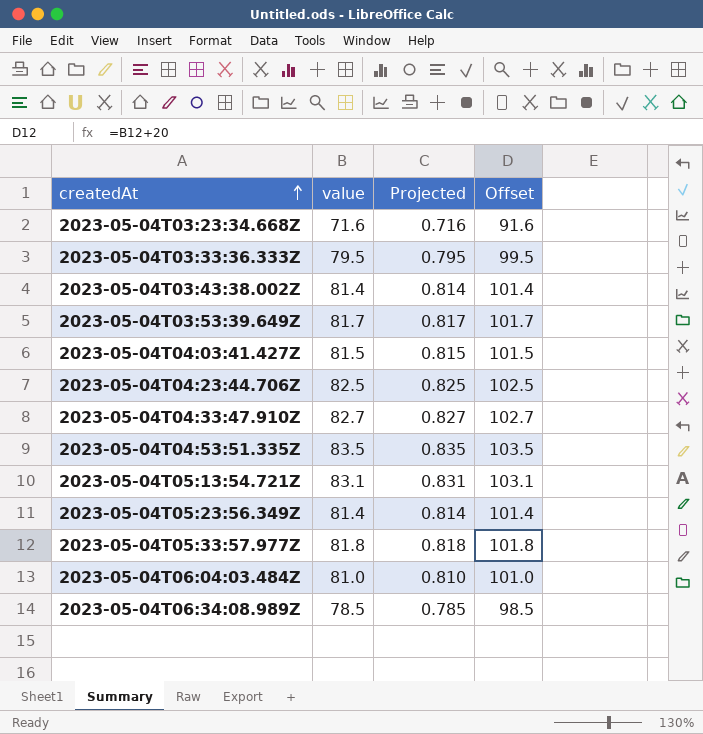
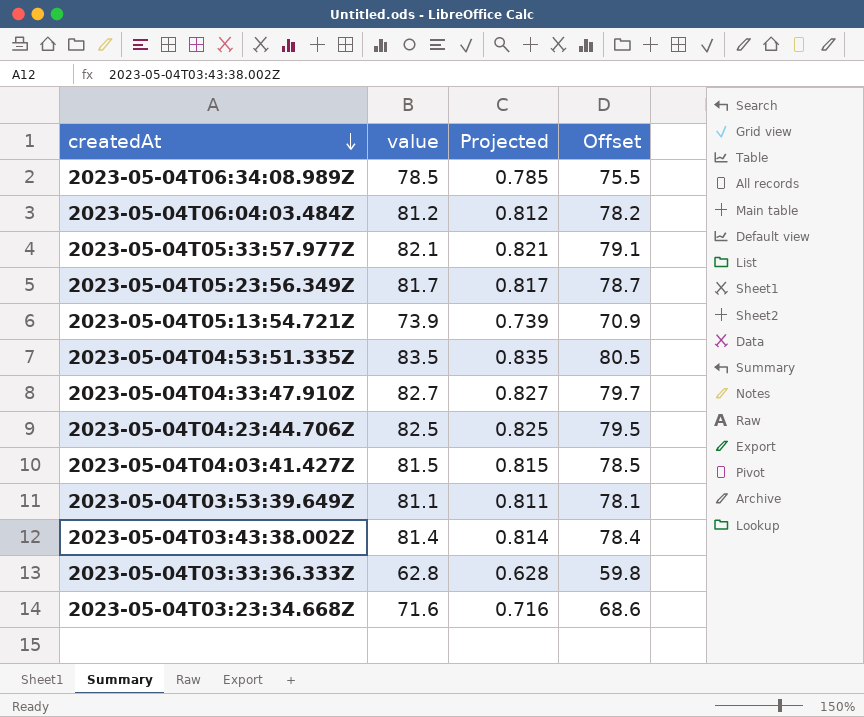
row order: createdAt ascending -> createdAt descending
column Offset | formula: [value] + 20 -> [value] - 3
2023-05-04T06:04:03.484Z | value: 81.0 -> 81.2
2023-05-04T06:04:03.484Z | Projected: 0.810 -> 0.812
2023-05-04T05:33:57.977Z | value: 81.8 -> 82.1
2023-05-04T05:33:57.977Z | Projected: 0.818 -> 0.821
2023-05-04T05:23:56.349Z | value: 81.4 -> 81.7
2023-05-04T05:23:56.349Z | Projected: 0.814 -> 0.817
2023-05-04T05:13:54.721Z | value: 83.1 -> 73.9
2023-05-04T05:13:54.721Z | Projected: 0.831 -> 0.739
2023-05-04T03:53:39.649Z | value: 81.7 -> 81.1
2023-05-04T03:53:39.649Z | Projected: 0.817 -> 0.811
2023-05-04T03:33:36.333Z | value: 79.5 -> 62.8
2023-05-04T03:33:36.333Z | Projected: 0.795 -> 0.628

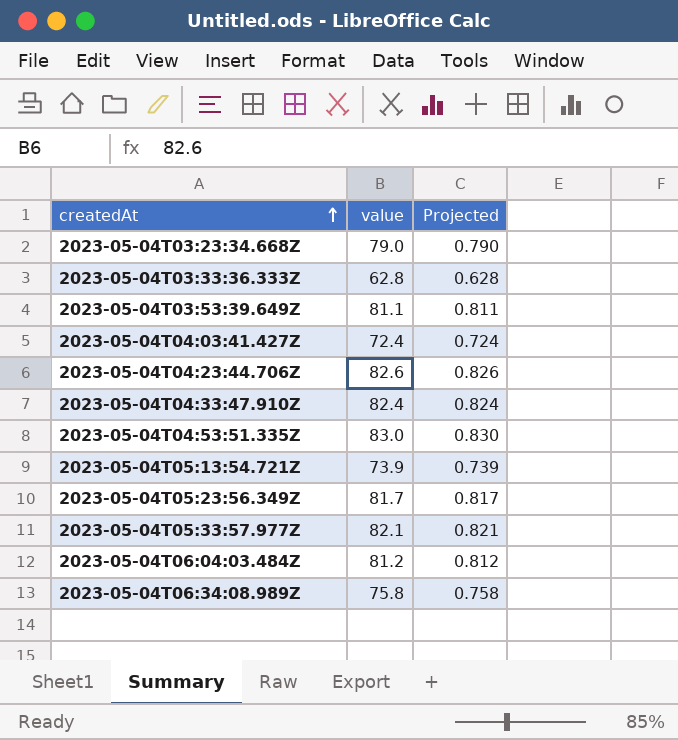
row order: createdAt descending -> createdAt ascending
column Offset | formula: [value] - 3 -> none
row 2023-05-04T03:43:38.002Z: 81.4 | 0.814 | 78.4 -> none
2023-05-04T03:23:34.668Z | value: 71.6 -> 79.0
2023-05-04T03:23:34.668Z | Projected: 0.716 -> 0.790
2023-05-04T04:03:41.427Z | value: 81.5 -> 72.4
2023-05-04T04:03:41.427Z | Projected: 0.815 -> 0.724
2023-05-04T04:23:44.706Z | value: 82.5 -> 82.6
2023-05-04T04:23:44.706Z | Projected: 0.825 -> 0.826
2023-05-04T04:33:47.910Z | value: 82.7 -> 82.4
2023-05-04T04:33:47.910Z | Projected: 0.827 -> 0.824
2023-05-04T04:53:51.335Z | value: 83.5 -> 83.0
2023-05-04T04:53:51.335Z | Projected: 0.835 -> 0.830
2023-05-04T06:34:08.989Z | value: 78.5 -> 75.8
2023-05-04T06:34:08.989Z | Projected: 0.785 -> 0.758

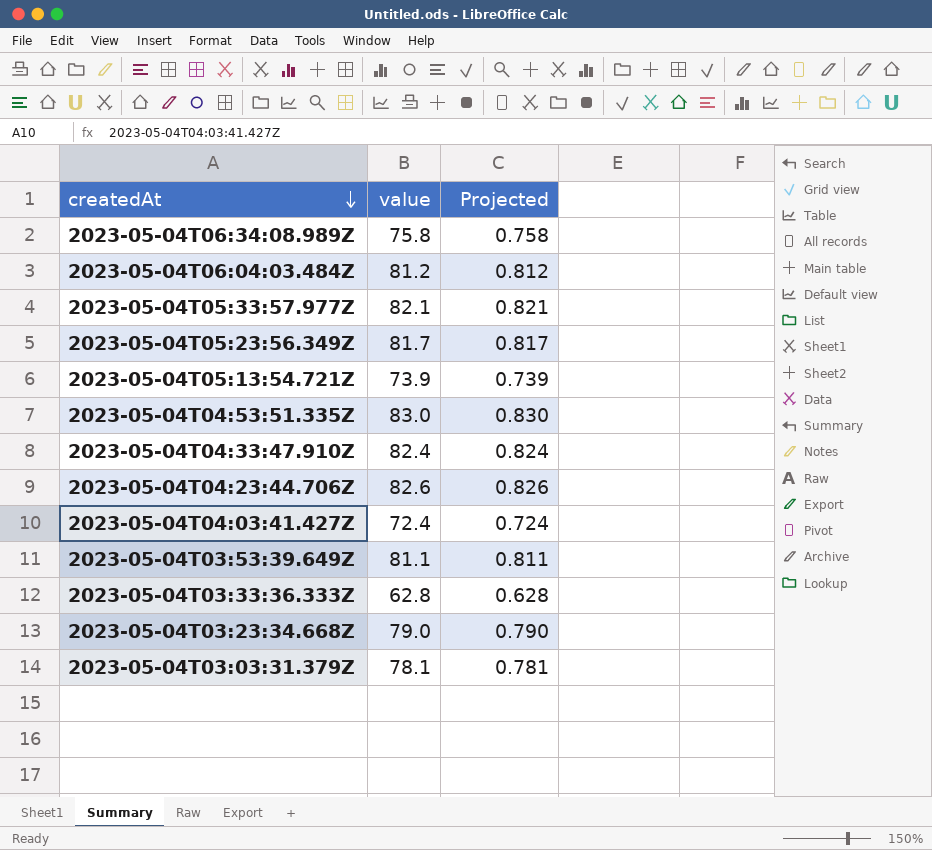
row order: createdAt ascending -> createdAt descending
row 2023-05-04T03:03:31.379Z: none -> 78.1 | 0.781

